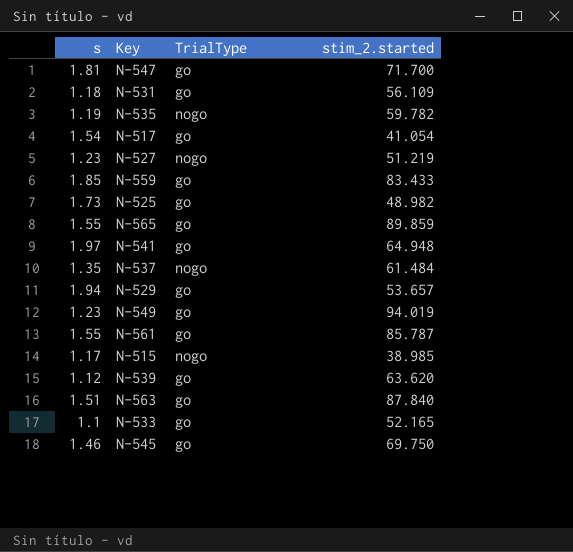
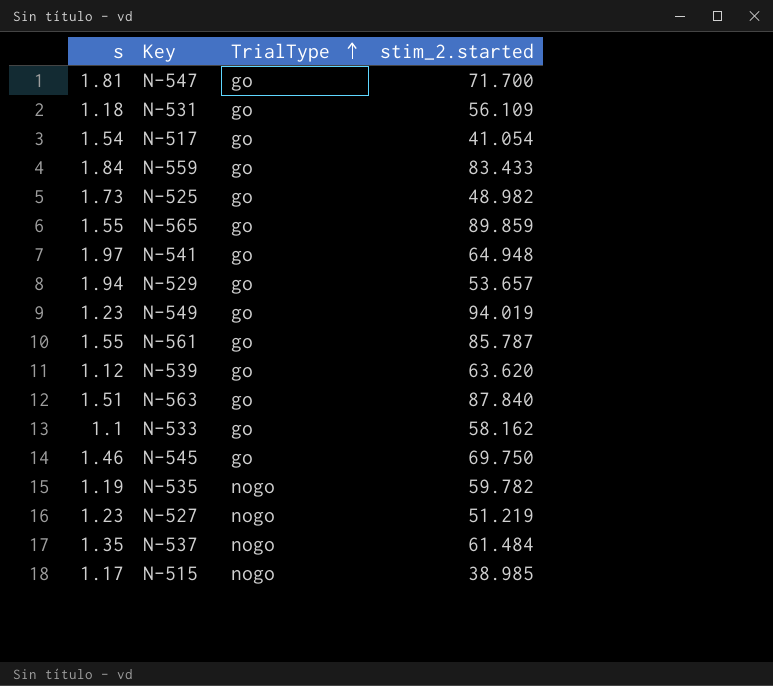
row order: none -> TrialType ascending
N-559 | s: 1.85 -> 1.84
N-533 | stim_2.started: 52.165 -> 58.162

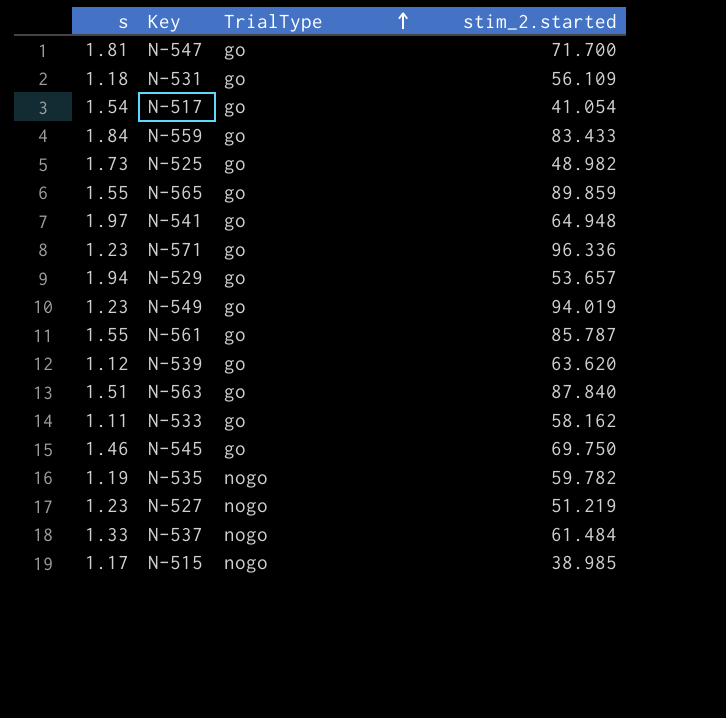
row N-571: none -> 1.23 | go | 96.336
N-533 | s: 1.1 -> 1.11
N-537 | s: 1.35 -> 1.33

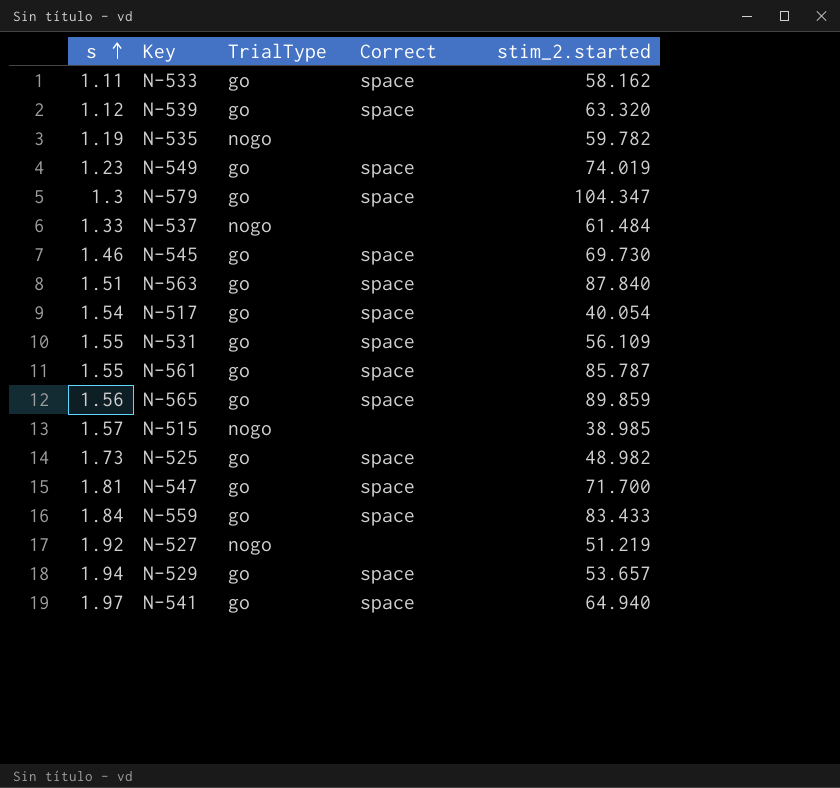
row order: TrialType ascending -> s ascending
column Correct | position: none -> 4
row N-571: 1.23 | go | 96.336 -> none
N-539 | stim_2.started: 63.620 -> 63.320
N-549 | stim_2.started: 94.019 -> 74.019
row N-579: none -> 1.3 | go | space | 104.347
N-545 | stim_2.started: 69.750 -> 69.730
N-517 | stim_2.started: 41.054 -> 40.054
N-531 | s: 1.18 -> 1.55
N-565 | s: 1.55 -> 1.56
N-515 | s: 1.17 -> 1.57
N-527 | s: 1.23 -> 1.92
N-541 | stim_2.started: 64.948 -> 64.940

